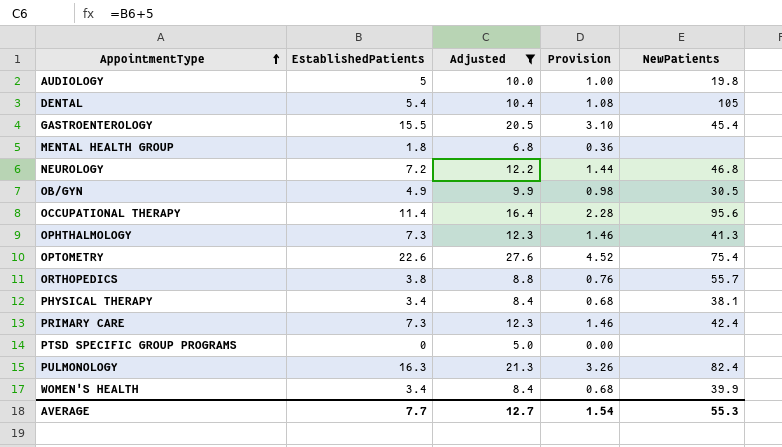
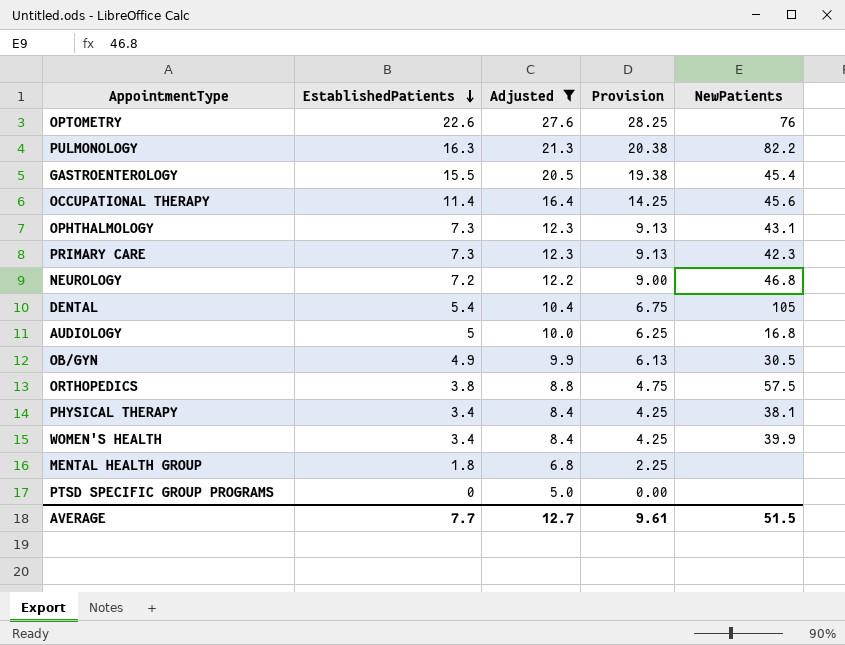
row order: AppointmentType ascending -> EstablishedPatients descending
column Provision | formula: [EstablishedPatients] * 0.2 -> [EstablishedPatients] * 1.25
OPTOMETRY | NewPatients: 75.4 -> 76
PULMONOLOGY | NewPatients: 82.4 -> 82.2
OCCUPATIONAL THERAPY | NewPatients: 95.6 -> 45.6
OPHTHALMOLOGY | NewPatients: 41.3 -> 43.1
PRIMARY CARE | NewPatients: 42.4 -> 42.3
AUDIOLOGY | NewPatients: 19.8 -> 16.8
ORTHOPEDICS | NewPatients: 55.7 -> 57.5
AVERAGE | Provision: 1.54 -> 9.61
AVERAGE | NewPatients: 55.3 -> 51.5

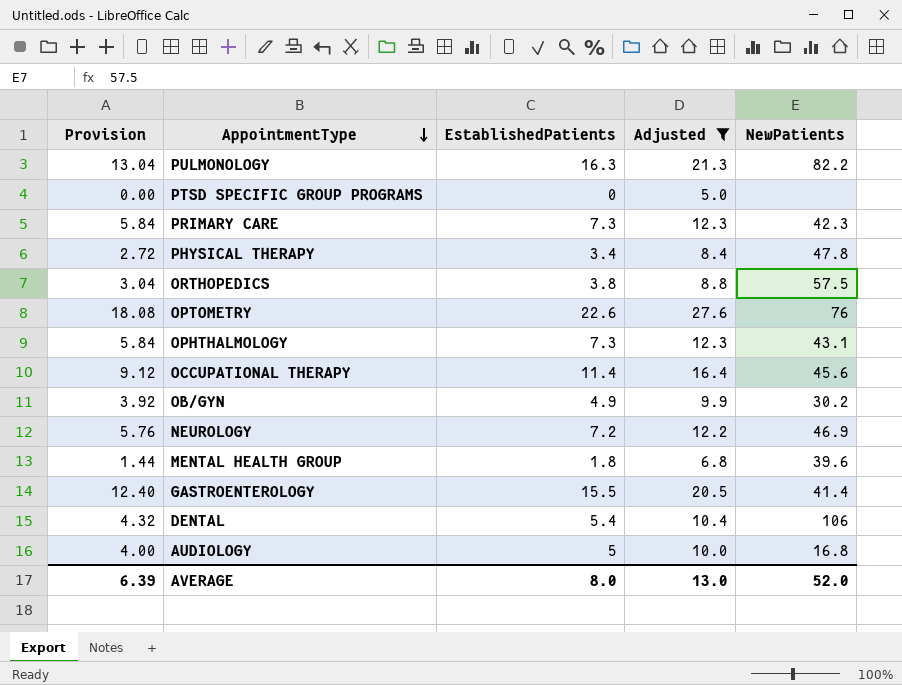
row order: EstablishedPatients descending -> AppointmentType descending
column Provision | formula: [EstablishedPatients] * 1.25 -> [EstablishedPatients] * 0.8
column Provision | position: 4 -> 1
row WOMEN'S HEALTH: 3.4 | 8.4 | 4.25 | 39.9 -> none
PHYSICAL THERAPY | NewPatients: 38.1 -> 47.8
OB/GYN | NewPatients: 30.5 -> 30.2
NEUROLOGY | NewPatients: 46.8 -> 46.9
MENTAL HEALTH GROUP | NewPatients: none -> 39.6
GASTROENTEROLOGY | NewPatients: 45.4 -> 41.4
DENTAL | NewPatients: 105 -> 106
AVERAGE | Provision: 9.61 -> 6.39
AVERAGE | EstablishedPatients: 7.7 -> 8.0
AVERAGE | Adjusted: 12.7 -> 13.0
AVERAGE | NewPatients: 51.5 -> 52.0

